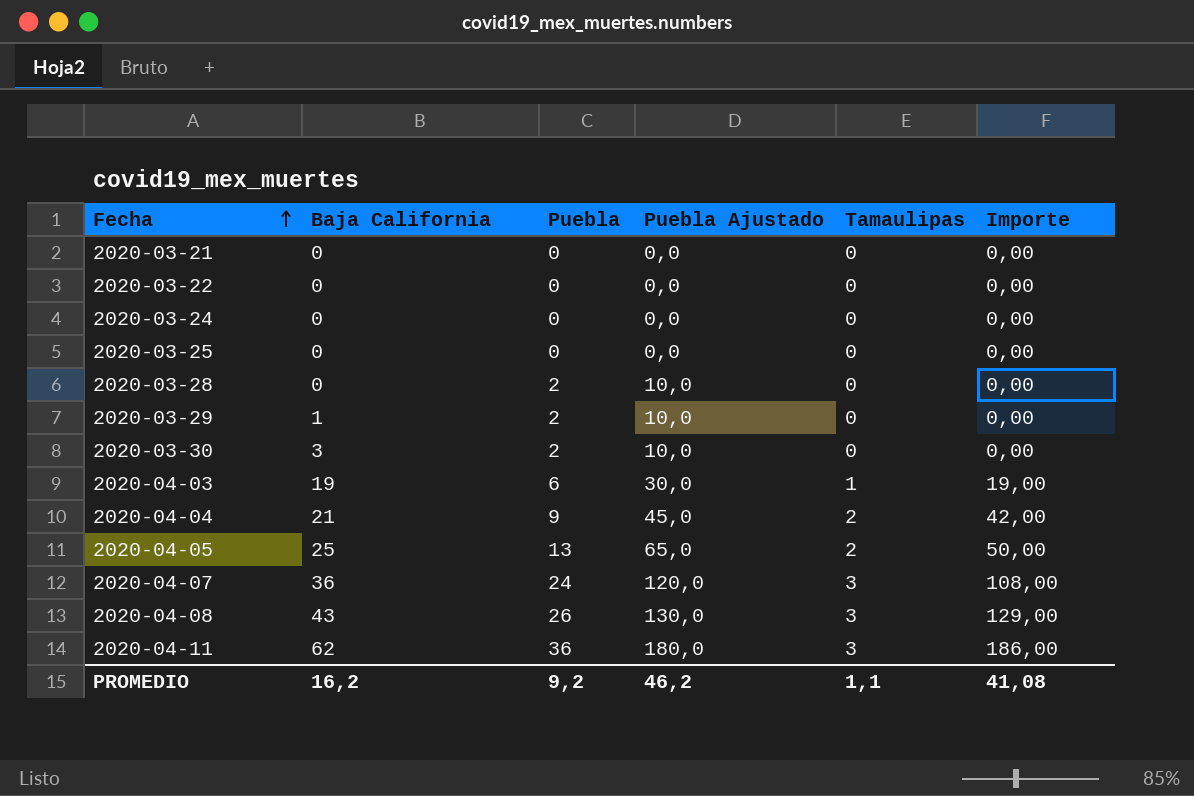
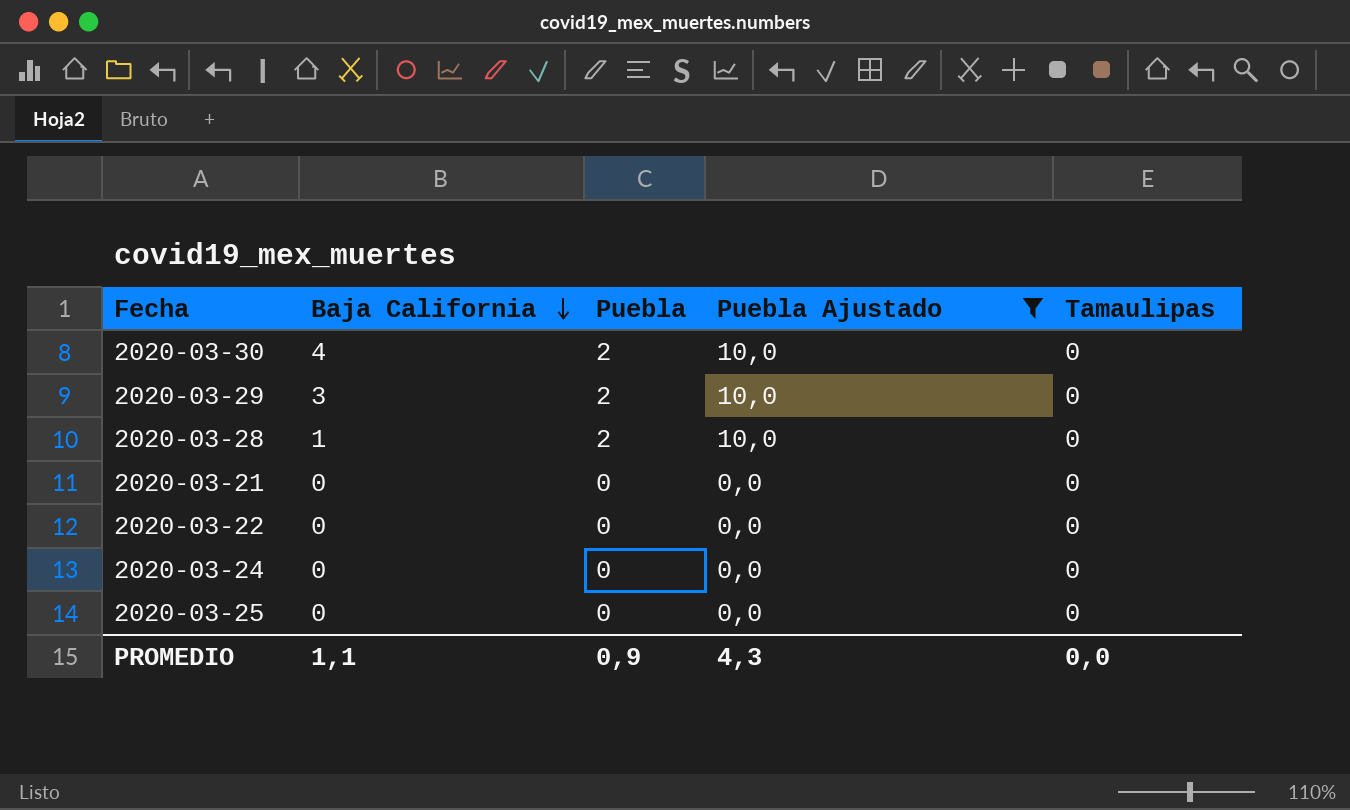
filter: none -> Puebla Ajustado <= 10,0
row order: Fecha ascending -> Baja California descending
column Importe | formula: [Baja California] * [Tamaulipas] -> none
2020-03-30 | Baja California: 3 -> 4
2020-03-29 | Baja California: 1 -> 3
2020-03-28 | Baja California: 0 -> 1
PROMEDIO | Baja California: 16,2 -> 1,1
PROMEDIO | Puebla: 9,2 -> 0,9
PROMEDIO | Puebla Ajustado: 46,2 -> 4,3
PROMEDIO | Tamaulipas: 1,1 -> 0,0

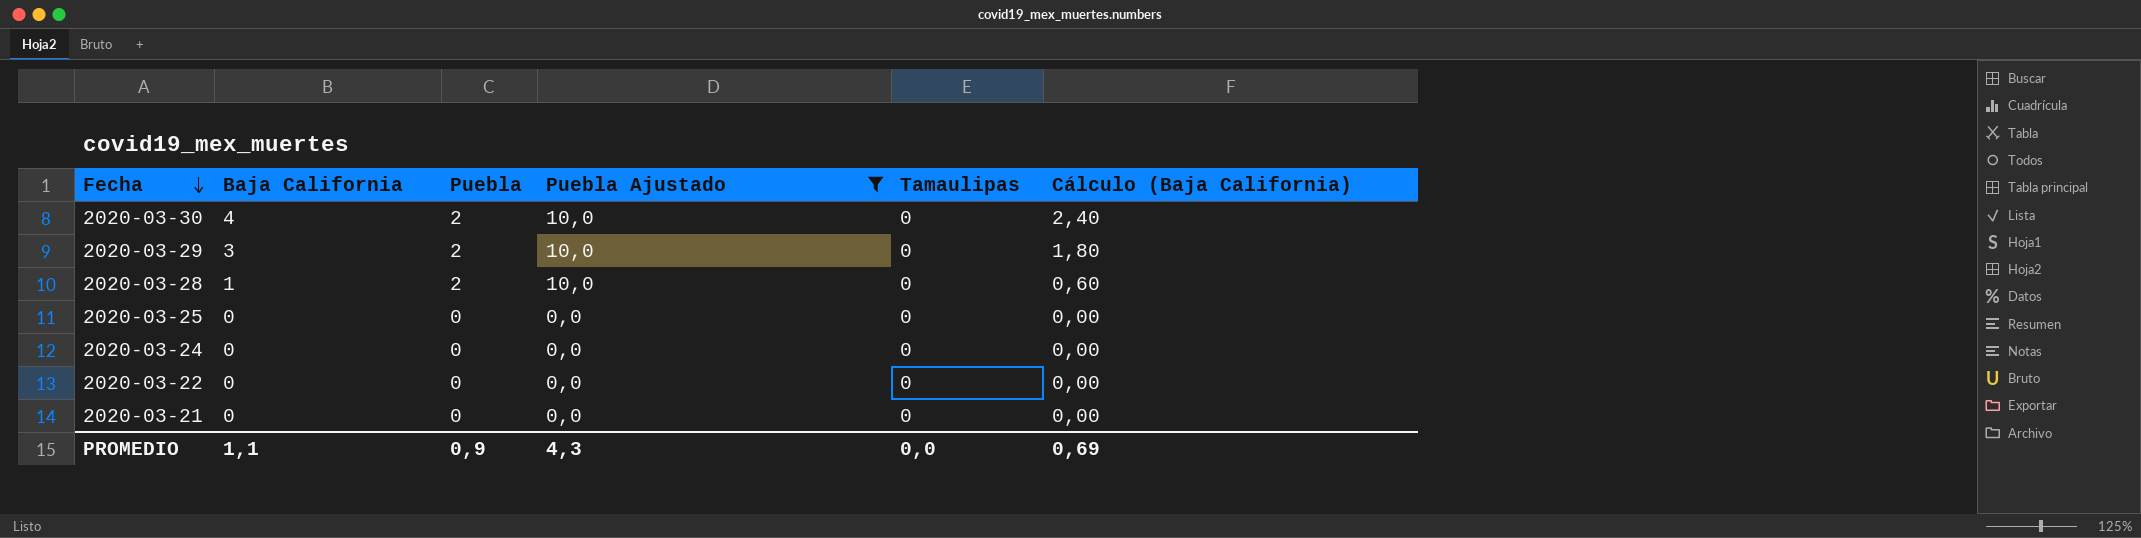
row order: Baja California descending -> Fecha descending
column Cálculo (Baja California) | formula: none -> [Baja California] * 0,6

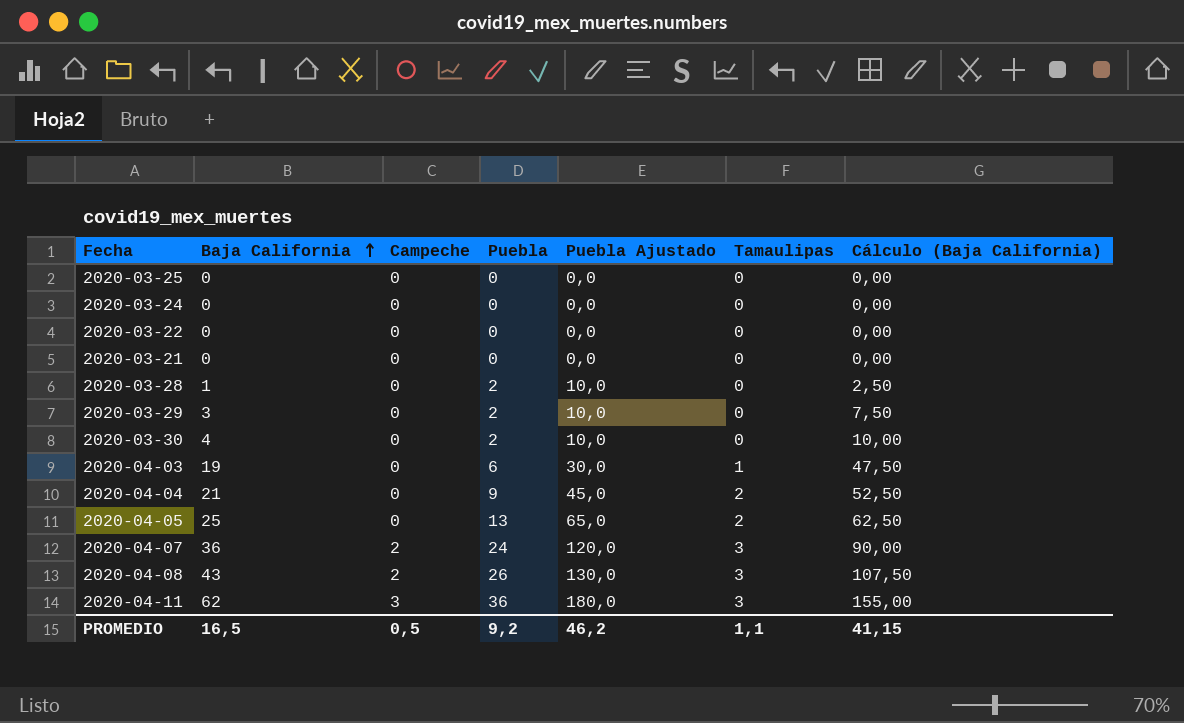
filter: Puebla Ajustado <= 10,0 -> none
row order: Fecha descending -> Baja California ascending
column Campeche | position: none -> 3
column Cálculo (Baja California) | formula: [Baja California] * 0,6 -> [Baja California] * 2,5
PROMEDIO | Baja California: 1,1 -> 16,5
PROMEDIO | Puebla: 0,9 -> 9,2
PROMEDIO | Puebla Ajustado: 4,3 -> 46,2
PROMEDIO | Tamaulipas: 0,0 -> 1,1
PROMEDIO | Cálculo (Baja California): 0,69 -> 41,15

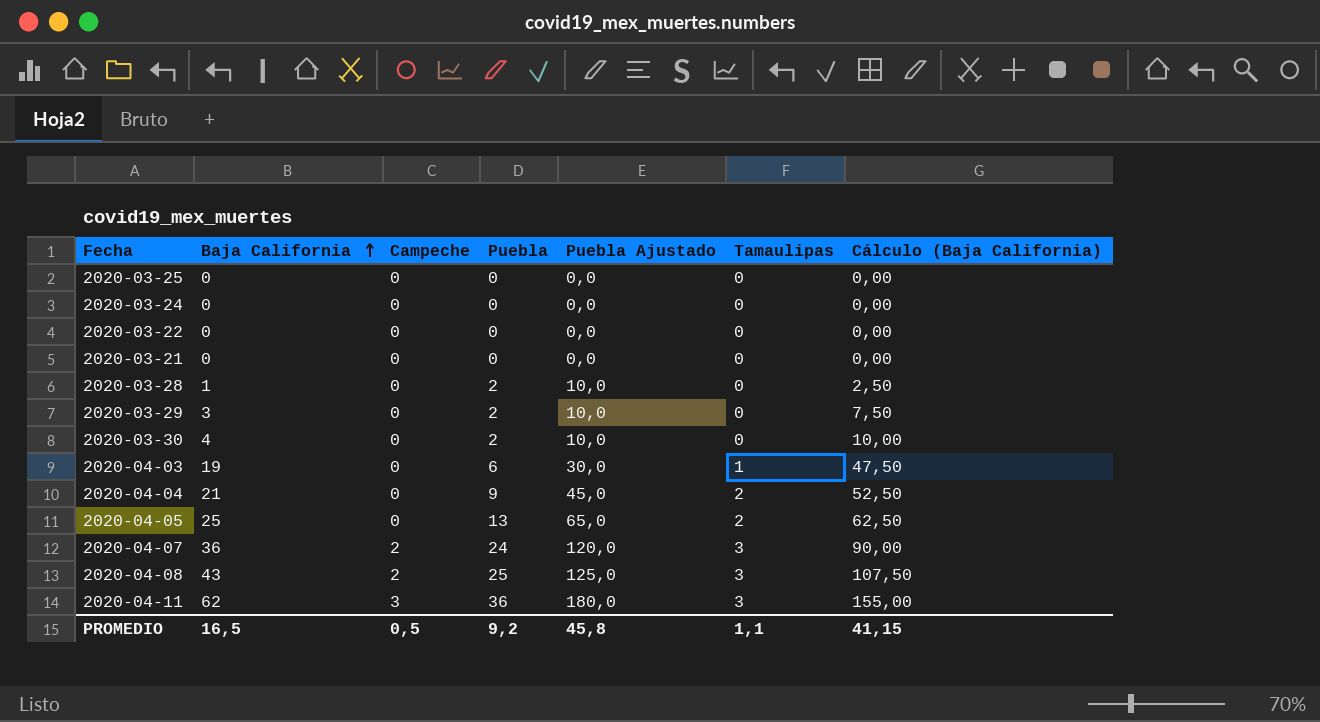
2020-04-08 | Puebla: 26 -> 25
2020-04-08 | Puebla Ajustado: 130,0 -> 125,0
PROMEDIO | Puebla Ajustado: 46,2 -> 45,8

